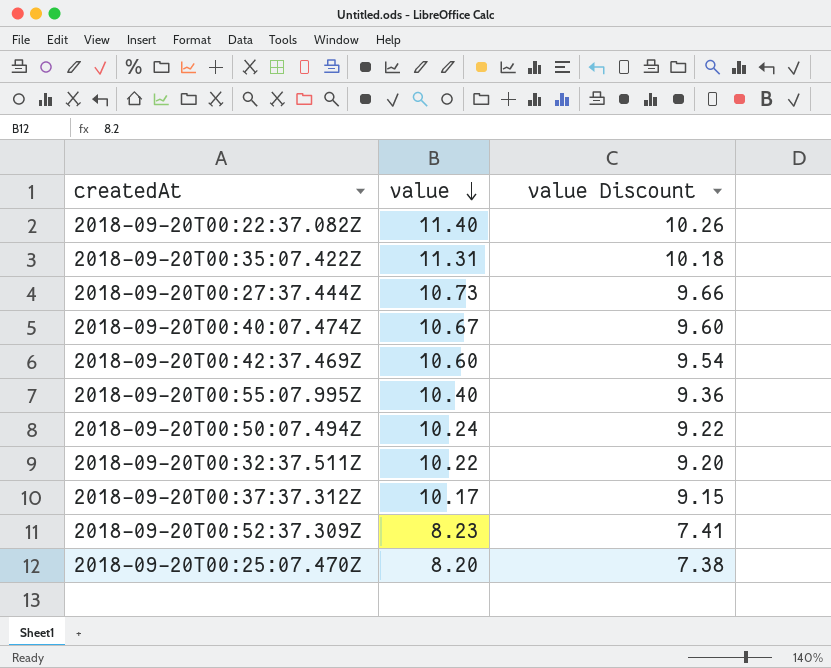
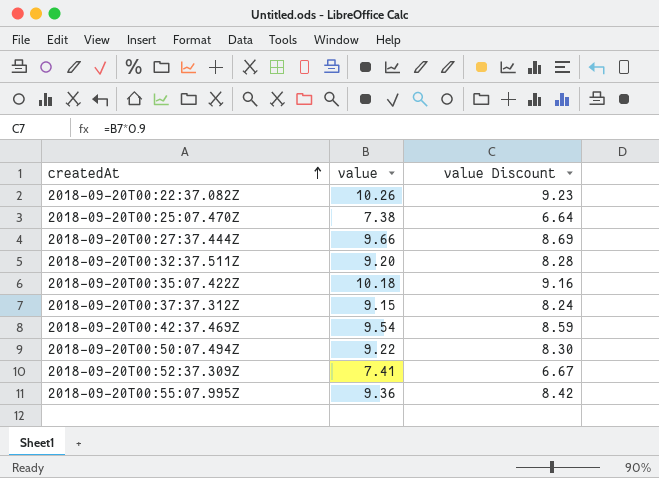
row order: value descending -> createdAt ascending
row 2018-09-20T00:40:07.474Z: 10.67 | 9.60 -> none
2018-09-20T00:22:37.082Z | value: 11.40 -> 10.26
2018-09-20T00:22:37.082Z | value Discount: 10.26 -> 9.23
2018-09-20T00:25:07.470Z | value: 8.20 -> 7.38
2018-09-20T00:25:07.470Z | value Discount: 7.38 -> 6.64
2018-09-20T00:27:37.444Z | value: 10.73 -> 9.66
2018-09-20T00:27:37.444Z | value Discount: 9.66 -> 8.69
2018-09-20T00:32:37.511Z | value: 10.22 -> 9.20
2018-09-20T00:32:37.511Z | value Discount: 9.20 -> 8.28
2018-09-20T00:35:07.422Z | value: 11.31 -> 10.18
2018-09-20T00:35:07.422Z | value Discount: 10.18 -> 9.16
2018-09-20T00:37:37.312Z | value: 10.17 -> 9.15
2018-09-20T00:37:37.312Z | value Discount: 9.15 -> 8.24
2018-09-20T00:42:37.469Z | value: 10.60 -> 9.54
2018-09-20T00:42:37.469Z | value Discount: 9.54 -> 8.59
2018-09-20T00:50:07.494Z | value: 10.24 -> 9.22
2018-09-20T00:50:07.494Z | value Discount: 9.22 -> 8.30
2018-09-20T00:52:37.309Z | value: 8.23 -> 7.41
2018-09-20T00:52:37.309Z | value Discount: 7.41 -> 6.67
2018-09-20T00:55:07.995Z | value: 10.40 -> 9.36
2018-09-20T00:55:07.995Z | value Discount: 9.36 -> 8.42

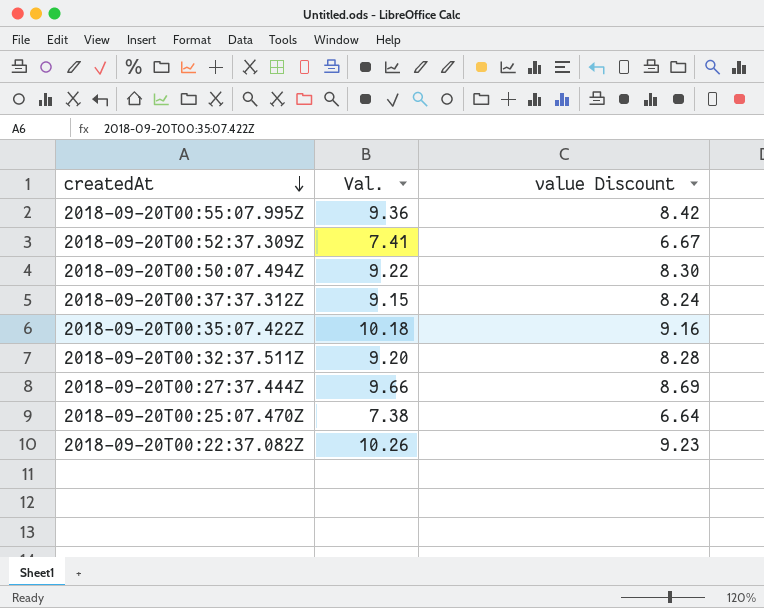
row order: createdAt ascending -> createdAt descending
column name: value -> Val.
row 2018-09-20T00:42:37.469Z: 9.54 | 8.59 -> none

